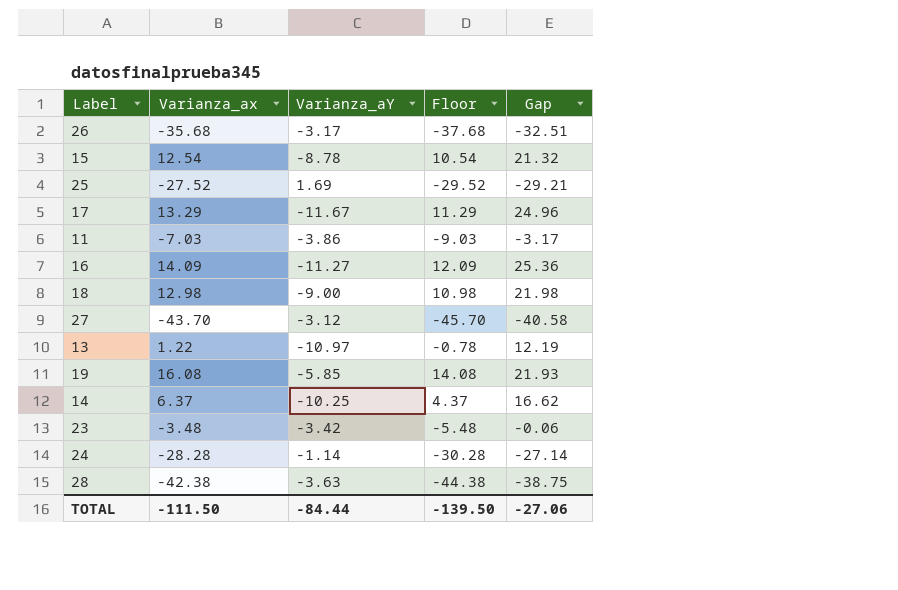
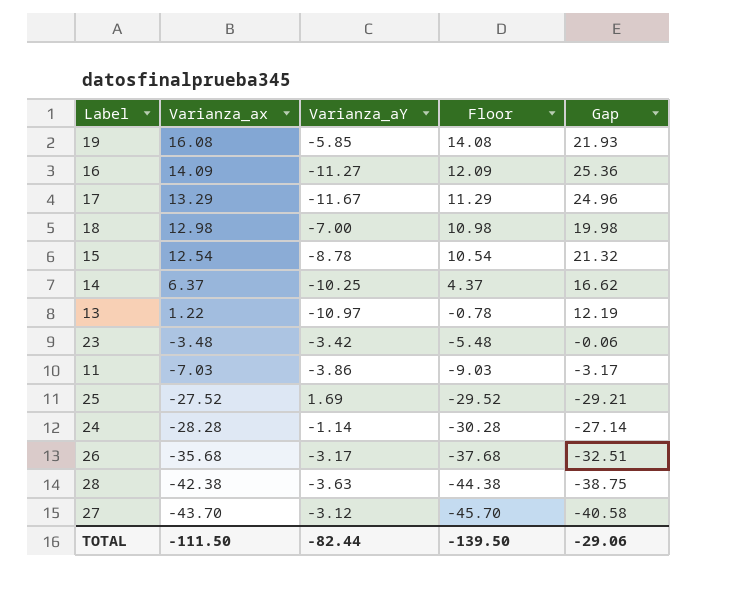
row order: none -> Varianza_ax descending
18 | Varianza_aY: -9.00 -> -7.00
18 | Gap: 21.98 -> 19.98
TOTAL | Varianza_aY: -84.44 -> -82.44
TOTAL | Gap: -27.06 -> -29.06

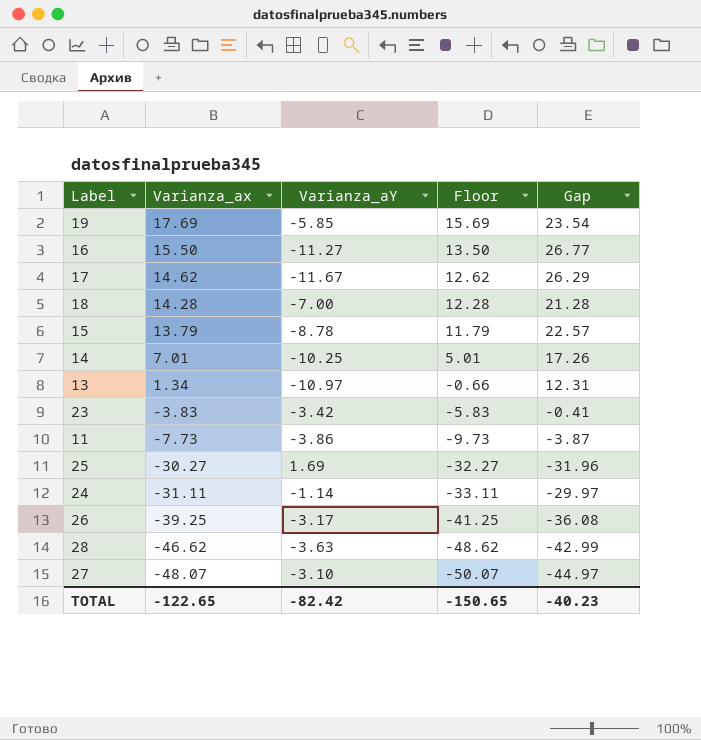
19 | Varianza_ax: 16.08 -> 17.69
19 | Floor: 14.08 -> 15.69
19 | Gap: 21.93 -> 23.54
16 | Varianza_ax: 14.09 -> 15.50
16 | Floor: 12.09 -> 13.50
16 | Gap: 25.36 -> 26.77
17 | Varianza_ax: 13.29 -> 14.62
17 | Floor: 11.29 -> 12.62
17 | Gap: 24.96 -> 26.29
18 | Varianza_ax: 12.98 -> 14.28
18 | Floor: 10.98 -> 12.28
18 | Gap: 19.98 -> 21.28
15 | Varianza_ax: 12.54 -> 13.79
15 | Floor: 10.54 -> 11.79
15 | Gap: 21.32 -> 22.57
14 | Varianza_ax: 6.37 -> 7.01
14 | Floor: 4.37 -> 5.01
14 | Gap: 16.62 -> 17.26
13 | Varianza_ax: 1.22 -> 1.34
13 | Floor: -0.78 -> -0.66
13 | Gap: 12.19 -> 12.31
23 | Varianza_ax: -3.48 -> -3.83
23 | Floor: -5.48 -> -5.83
23 | Gap: -0.06 -> -0.41
11 | Varianza_ax: -7.03 -> -7.73
11 | Floor: -9.03 -> -9.73
11 | Gap: -3.17 -> -3.87
25 | Varianza_ax: -27.52 -> -30.27
25 | Floor: -29.52 -> -32.27
25 | Gap: -29.21 -> -31.96
24 | Varianza_ax: -28.28 -> -31.11
24 | Floor: -30.28 -> -33.11
24 | Gap: -27.14 -> -29.97
26 | Varianza_ax: -35.68 -> -39.25
26 | Floor: -37.68 -> -41.25
26 | Gap: -32.51 -> -36.08
28 | Varianza_ax: -42.38 -> -46.62
28 | Floor: -44.38 -> -48.62
28 | Gap: -38.75 -> -42.99
27 | Varianza_ax: -43.70 -> -48.07
27 | Varianza_aY: -3.12 -> -3.10
27 | Floor: -45.70 -> -50.07
27 | Gap: -40.58 -> -44.97
TOTAL | Varianza_ax: -111.50 -> -122.65
TOTAL | Varianza_aY: -82.44 -> -82.42
TOTAL | Floor: -139.50 -> -150.65
TOTAL | Gap: -29.06 -> -40.23

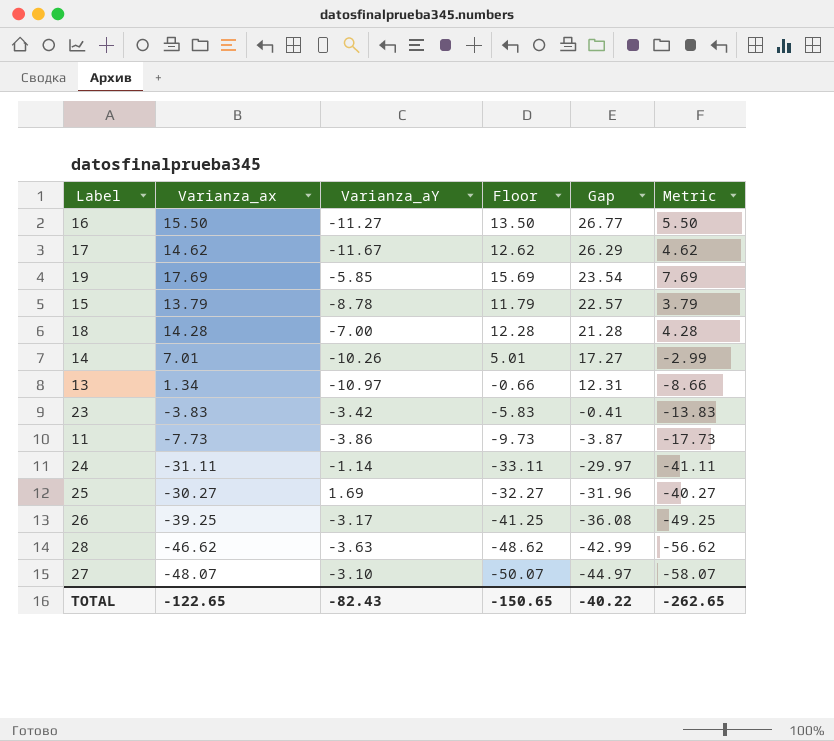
row order: Varianza_ax descending -> Gap descending
column Metric | formula: none -> [Varianza_ax] - 10
14 | Varianza_aY: -10.25 -> -10.26
14 | Gap: 17.26 -> 17.27
TOTAL | Varianza_aY: -82.42 -> -82.43
TOTAL | Gap: -40.23 -> -40.22

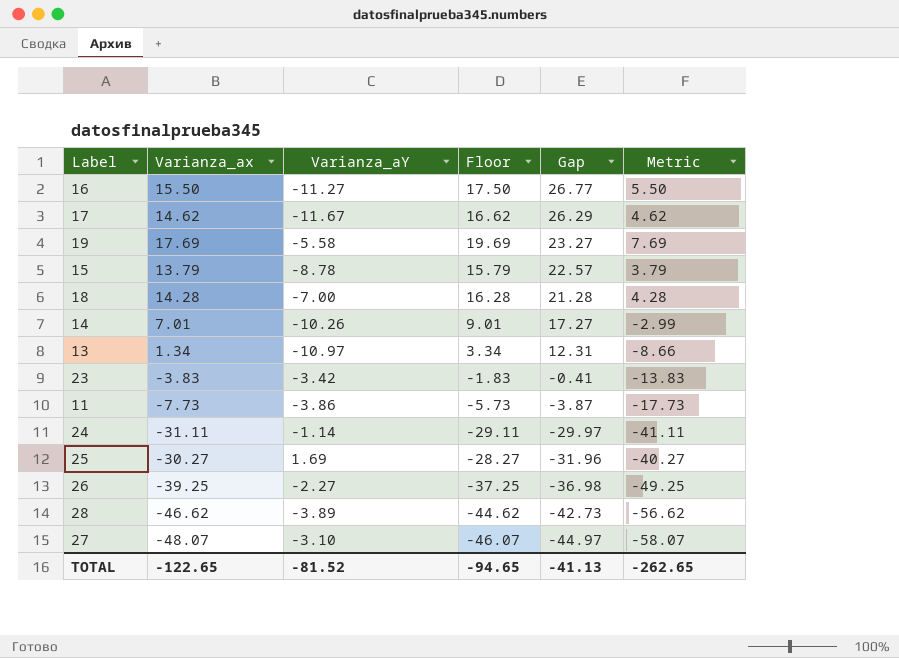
column Floor | formula: [Varianza_ax] - 2 -> [Varianza_ax] + 2
19 | Varianza_aY: -5.85 -> -5.58
19 | Gap: 23.54 -> 23.27
26 | Varianza_aY: -3.17 -> -2.27
26 | Gap: -36.08 -> -36.98
28 | Varianza_aY: -3.63 -> -3.89
28 | Gap: -42.99 -> -42.73
TOTAL | Varianza_aY: -82.43 -> -81.52
TOTAL | Floor: -150.65 -> -94.65
TOTAL | Gap: -40.22 -> -41.13

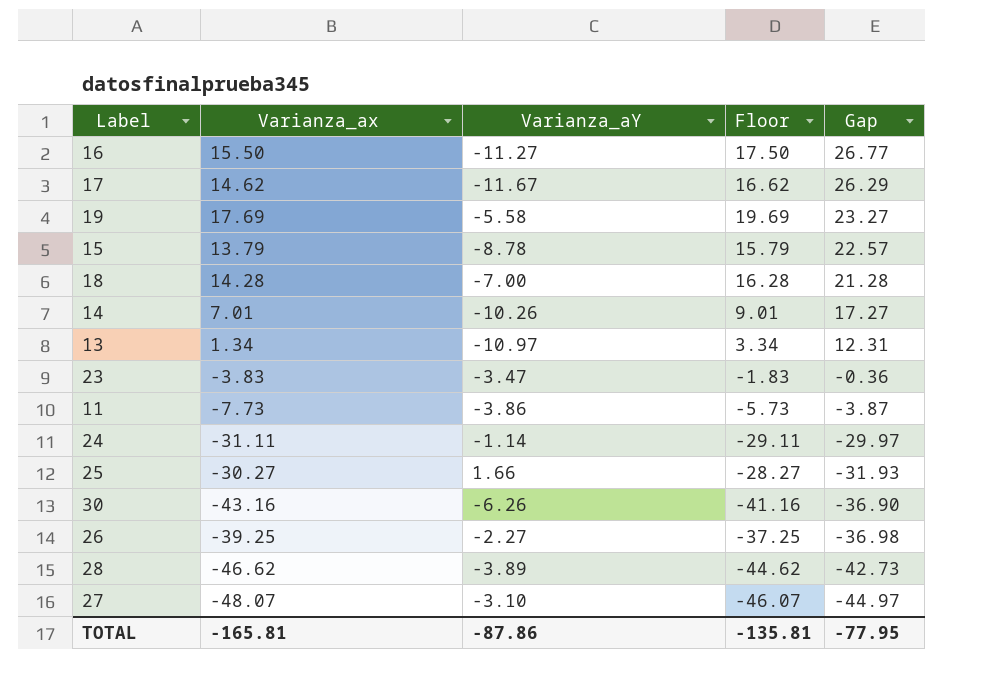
column Metric | formula: [Varianza_ax] - 10 -> none
23 | Varianza_aY: -3.42 -> -3.47
23 | Gap: -0.41 -> -0.36
25 | Varianza_aY: 1.69 -> 1.66
25 | Gap: -31.96 -> -31.93
row 30: none -> -43.16 | -6.26 | -41.16 | -36.90
TOTAL | Varianza_ax: -122.65 -> -165.81
TOTAL | Varianza_aY: -81.52 -> -87.86
TOTAL | Floor: -94.65 -> -135.81
TOTAL | Gap: -41.13 -> -77.95

